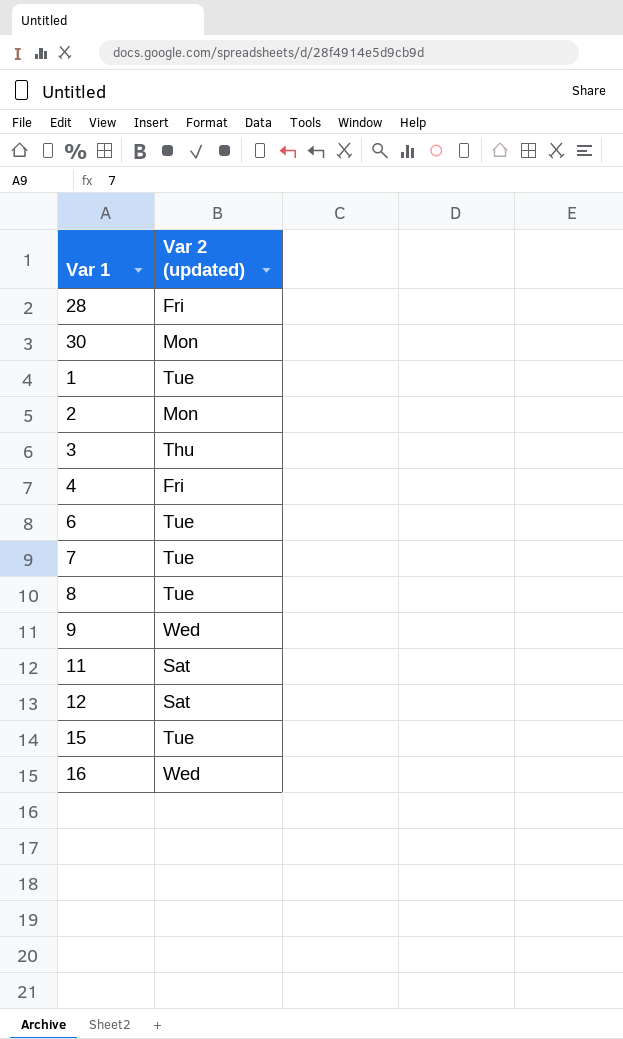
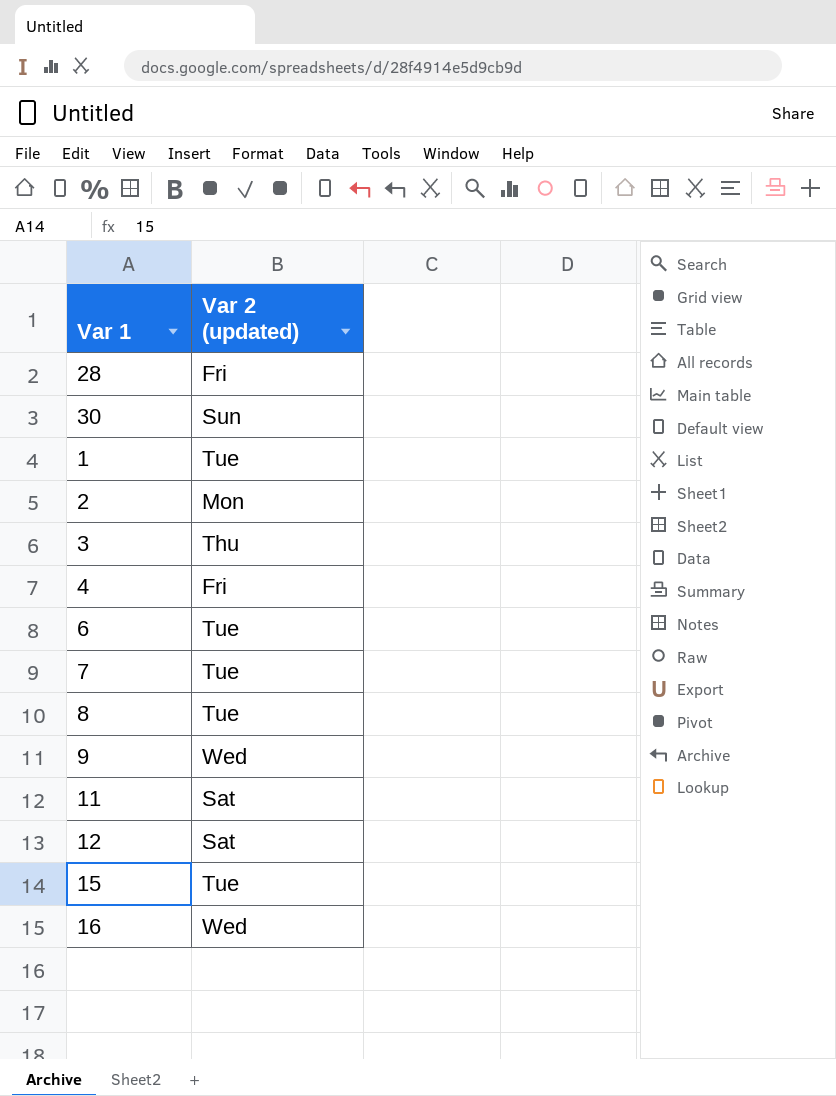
30 | Var 2 (updated): Mon -> Sun

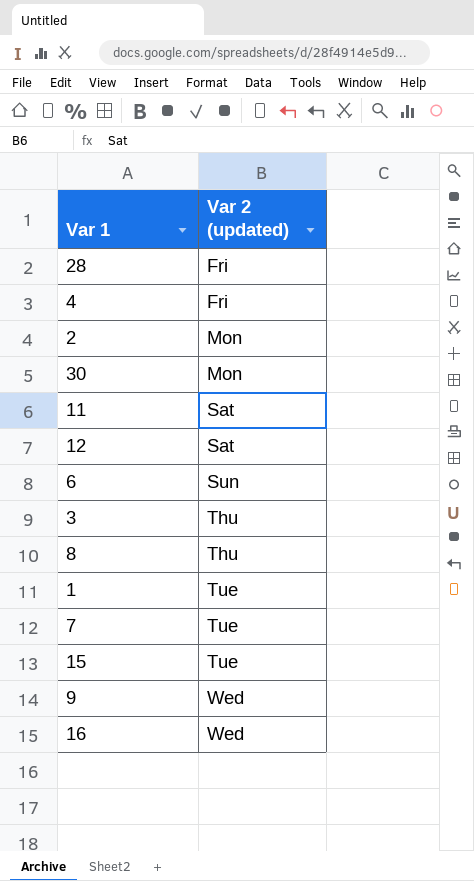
row order: none -> Var 2 (updated) ascending
30 | Var 2 (updated): Sun -> Mon
6 | Var 2 (updated): Tue -> Sun
8 | Var 2 (updated): Tue -> Thu

